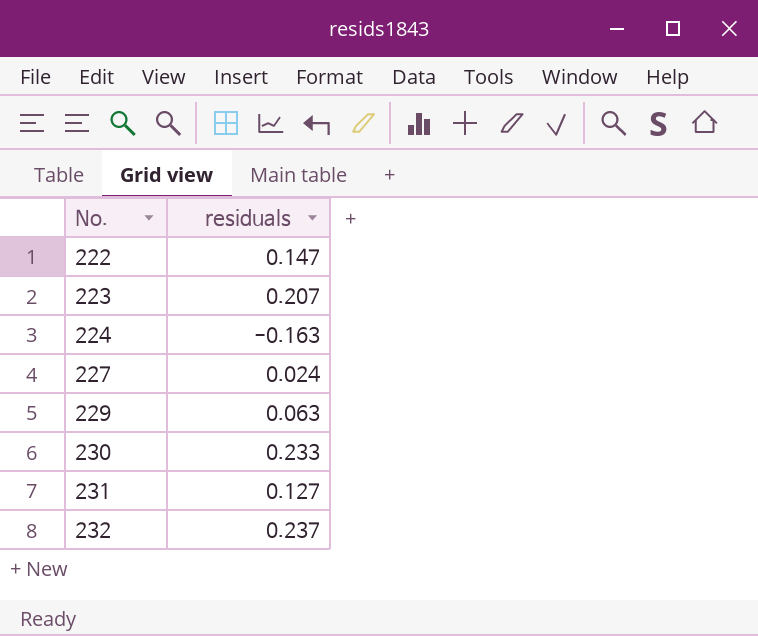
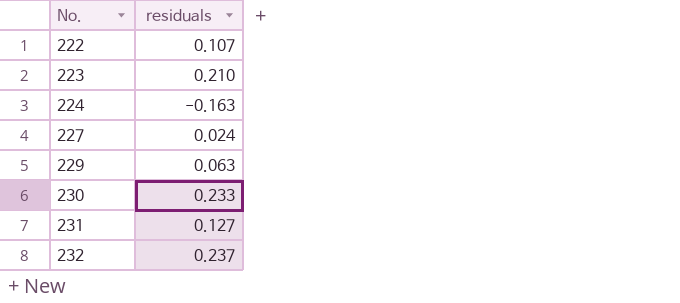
222 | residuals: 0.147 -> 0.107
223 | residuals: 0.207 -> 0.210

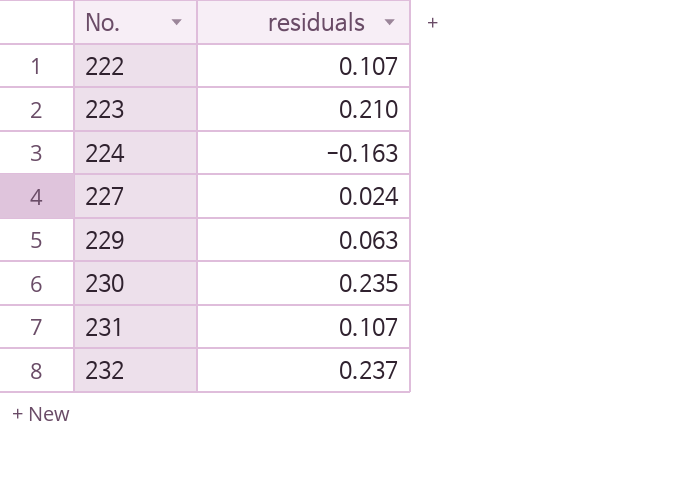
230 | residuals: 0.233 -> 0.235
231 | residuals: 0.127 -> 0.107

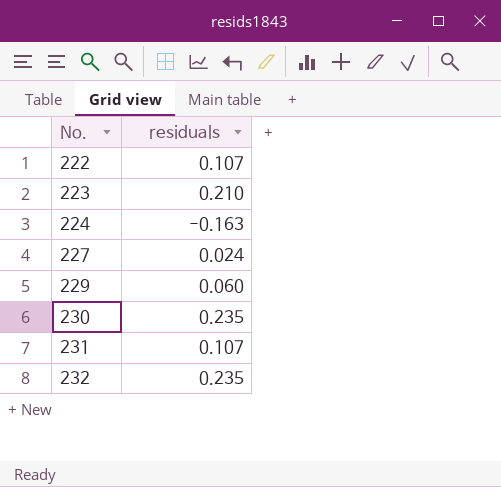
229 | residuals: 0.063 -> 0.060
232 | residuals: 0.237 -> 0.235

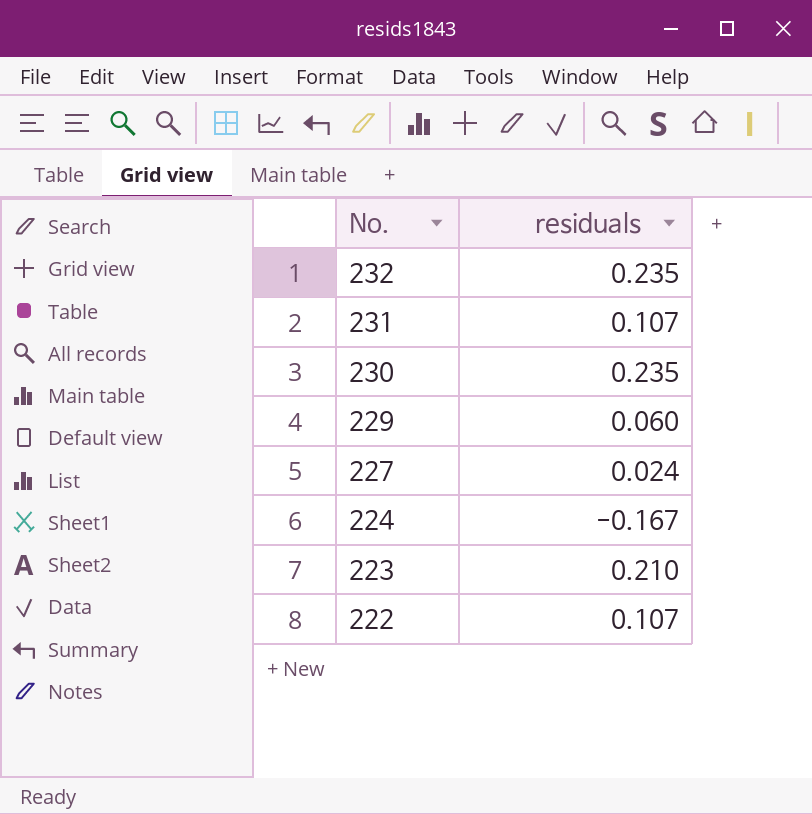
row order: No. ascending -> No. descending
224 | residuals: -0.163 -> -0.167

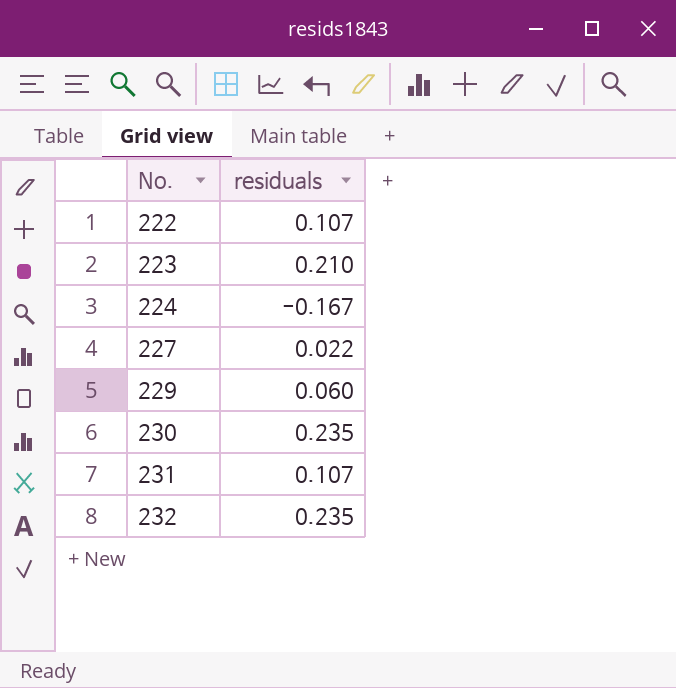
row order: No. descending -> No. ascending
227 | residuals: 0.024 -> 0.022

